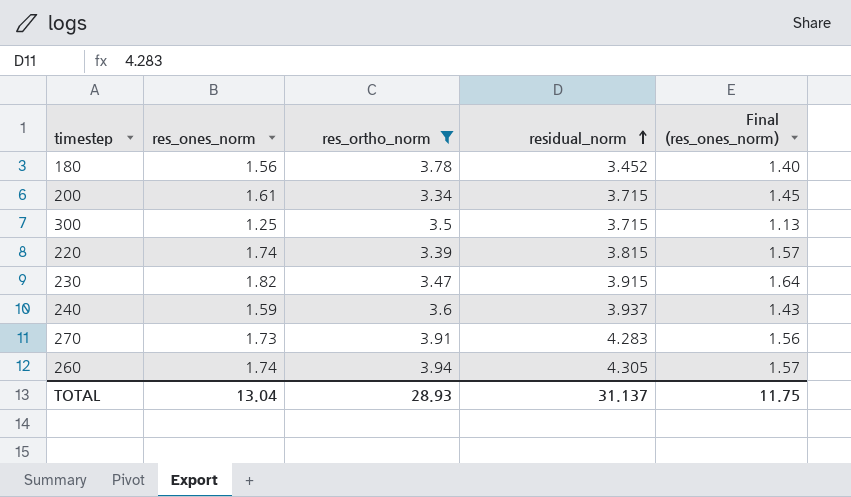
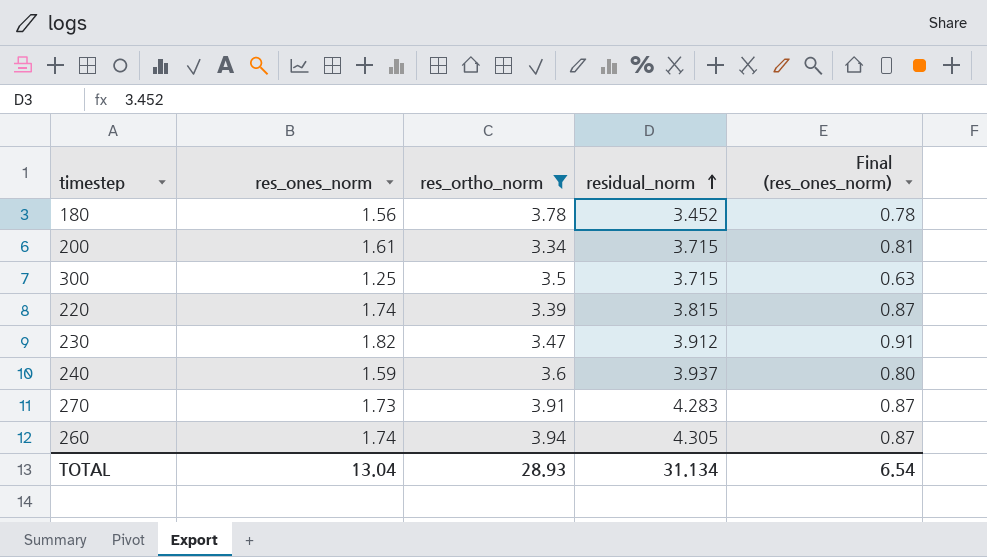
column Final (res_ones_norm) | formula: [res_ones_norm] * 0.9 -> [res_ones_norm] * 0.5
230 | residual_norm: 3.915 -> 3.912
TOTAL | residual_norm: 31.137 -> 31.134
TOTAL | Final (res_ones_norm): 11.75 -> 6.54

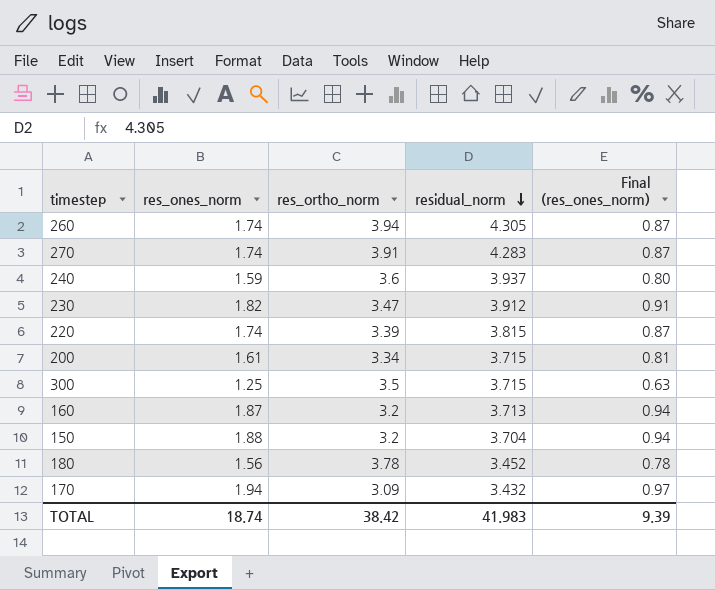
filter: res_ortho_norm >= 3.34 -> none
row order: residual_norm ascending -> residual_norm descending
270 | res_ones_norm: 1.73 -> 1.74
TOTAL | res_ones_norm: 13.04 -> 18.74
TOTAL | res_ortho_norm: 28.93 -> 38.42
TOTAL | residual_norm: 31.134 -> 41.983
TOTAL | Final (res_ones_norm): 6.54 -> 9.39

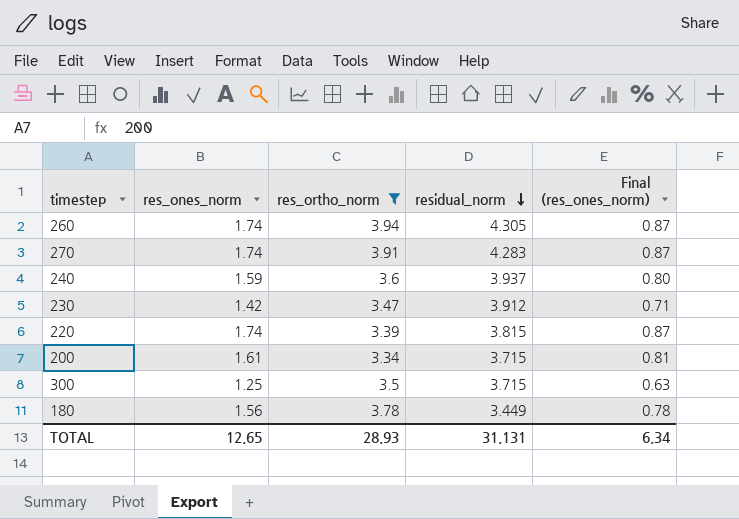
filter: none -> res_ortho_norm >= 3.34
230 | res_ones_norm: 1.82 -> 1.42
230 | Final (res_ones_norm): 0.91 -> 0.71
180 | residual_norm: 3.452 -> 3.449
TOTAL | res_ones_norm: 18.74 -> 12.65
TOTAL | res_ortho_norm: 38.42 -> 28.93
TOTAL | residual_norm: 41.983 -> 31.131
TOTAL | Final (res_ones_norm): 9.39 -> 6.34

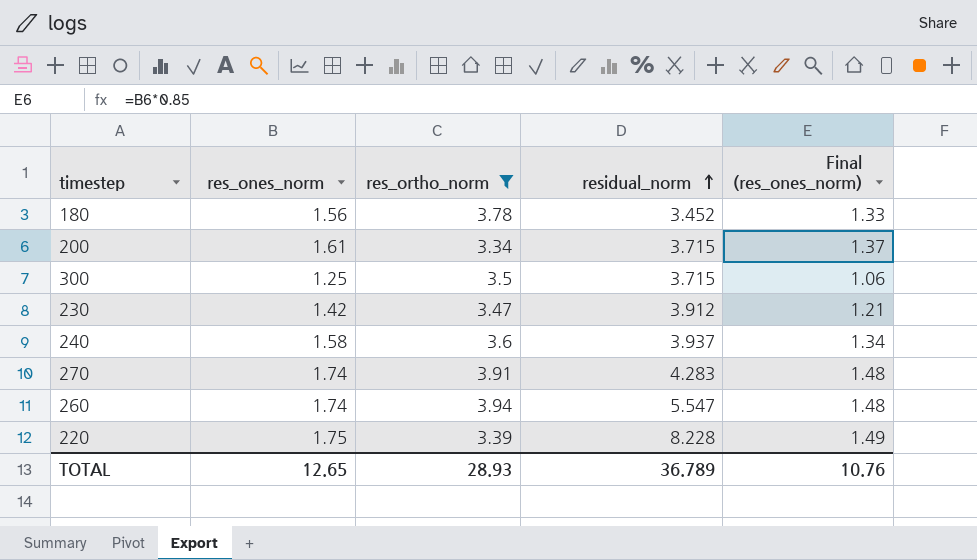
row order: residual_norm descending -> residual_norm ascending
column Final (res_ones_norm) | formula: [res_ones_norm] * 0.5 -> [res_ones_norm] * 0.85
180 | residual_norm: 3.449 -> 3.452
240 | res_ones_norm: 1.59 -> 1.58
260 | residual_norm: 4.305 -> 5.547
220 | res_ones_norm: 1.74 -> 1.75
220 | residual_norm: 3.815 -> 8.228
TOTAL | residual_norm: 31.131 -> 36.789
TOTAL | Final (res_ones_norm): 6.34 -> 10.76

